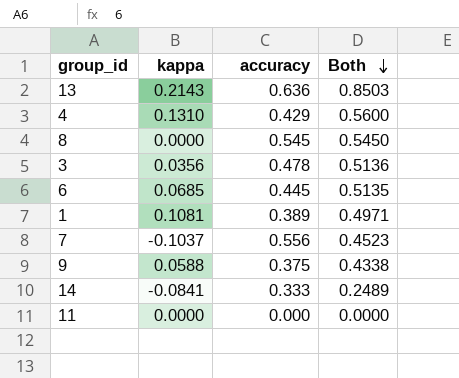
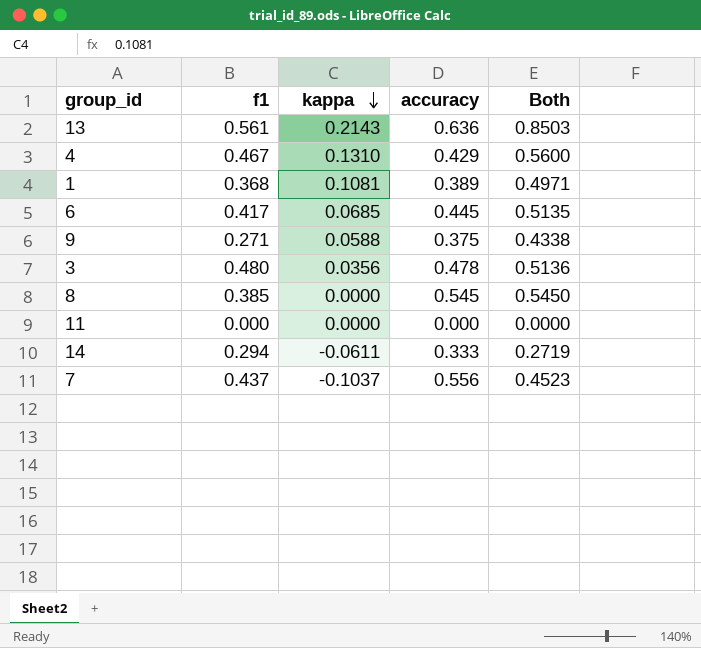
row order: Both descending -> kappa descending
column f1 | position: none -> 2
14 | kappa: -0.0841 -> -0.0611
14 | Both: 0.2489 -> 0.2719

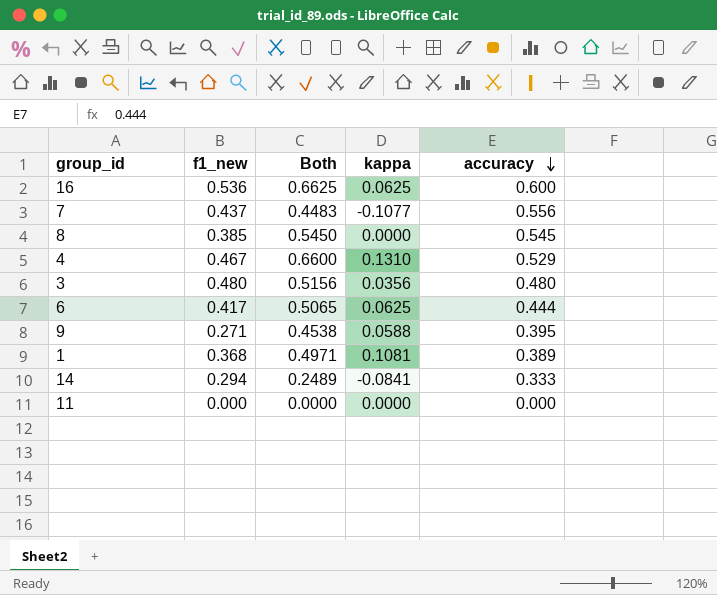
row order: kappa descending -> accuracy descending
column name: f1 -> f1_new
column Both | position: 5 -> 3
row 13: 0.561 | 0.2143 | 0.636 | 0.8503 -> none
row 16: none -> 0.536 | 0.6625 | 0.0625 | 0.600
7 | Both: 0.4523 -> 0.4483
7 | kappa: -0.1037 -> -0.1077
4 | Both: 0.5600 -> 0.6600
4 | accuracy: 0.429 -> 0.529
3 | Both: 0.5136 -> 0.5156
3 | accuracy: 0.478 -> 0.480
6 | Both: 0.5135 -> 0.5065
6 | kappa: 0.0685 -> 0.0625
6 | accuracy: 0.445 -> 0.444
9 | Both: 0.4338 -> 0.4538
9 | accuracy: 0.375 -> 0.395
14 | Both: 0.2719 -> 0.2489
14 | kappa: -0.0611 -> -0.0841

